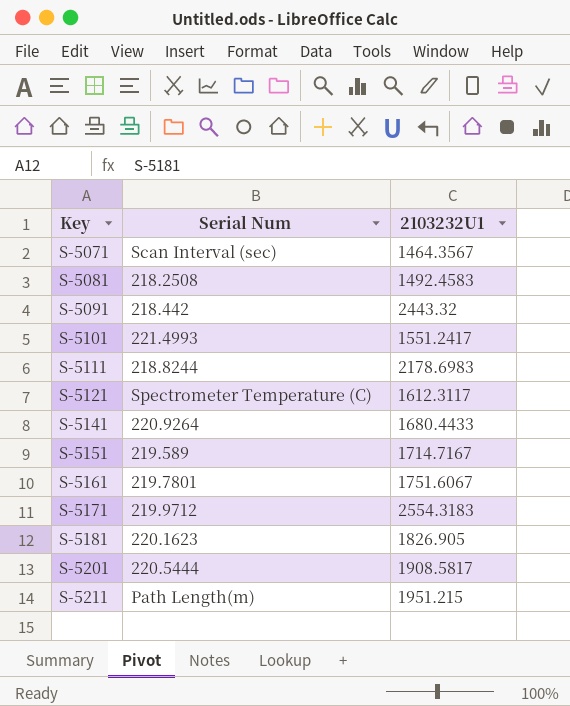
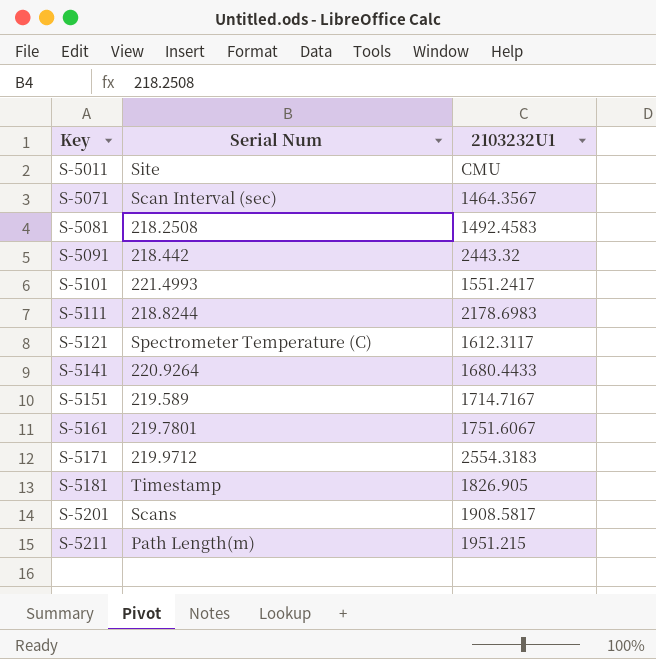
row S-5011: none -> Site | CMU
S-5181 | Serial Num: 220.1623 -> Timestamp
S-5201 | Serial Num: 220.5444 -> Scans

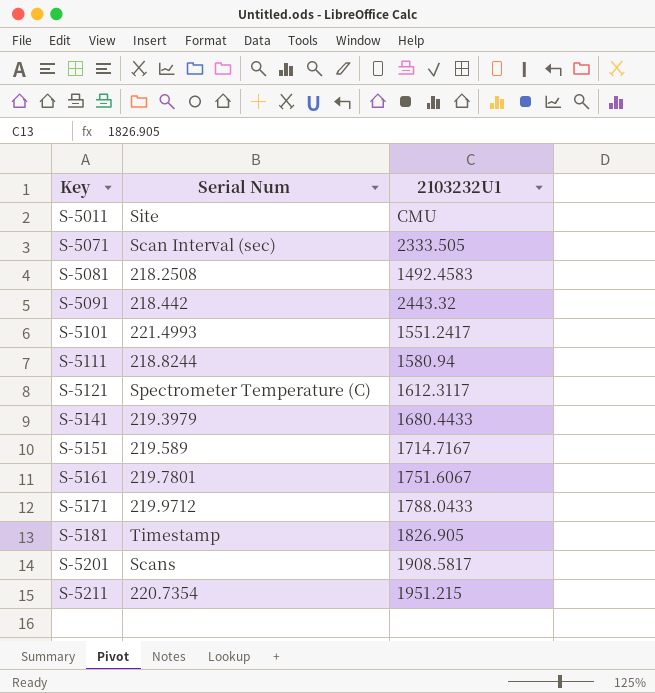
S-5071 | 2103232U1: 1464.3567 -> 2333.505
S-5111 | 2103232U1: 2178.6983 -> 1580.94
S-5141 | Serial Num: 220.9264 -> 219.3979
S-5171 | 2103232U1: 2554.3183 -> 1788.0433
S-5211 | Serial Num: Path Length(m) -> 220.7354

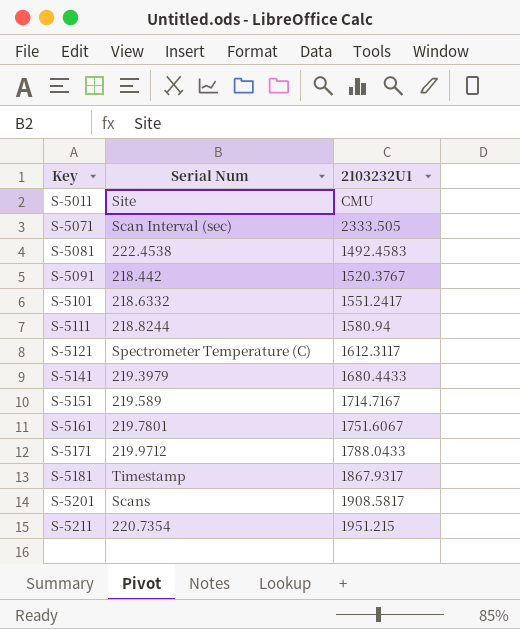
S-5081 | Serial Num: 218.2508 -> 222.4538
S-5091 | 2103232U1: 2443.32 -> 1520.3767
S-5101 | Serial Num: 221.4993 -> 218.6332
S-5181 | 2103232U1: 1826.905 -> 1867.9317

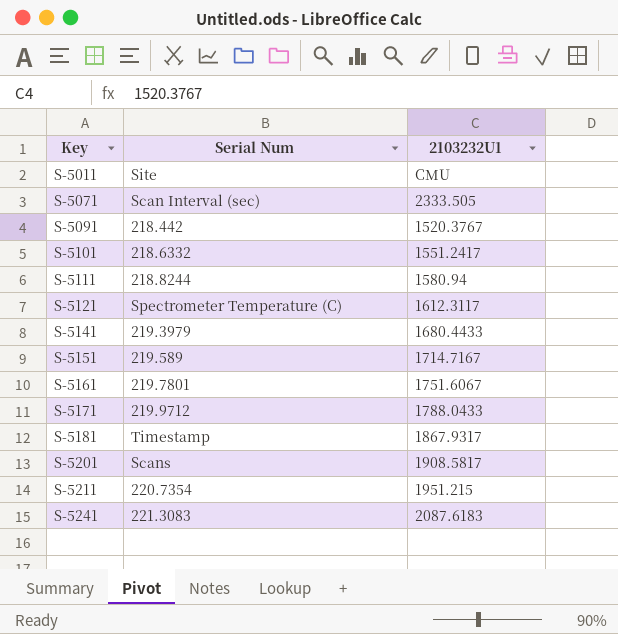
row S-5081: 222.4538 | 1492.4583 -> none
row S-5241: none -> 221.3083 | 2087.6183

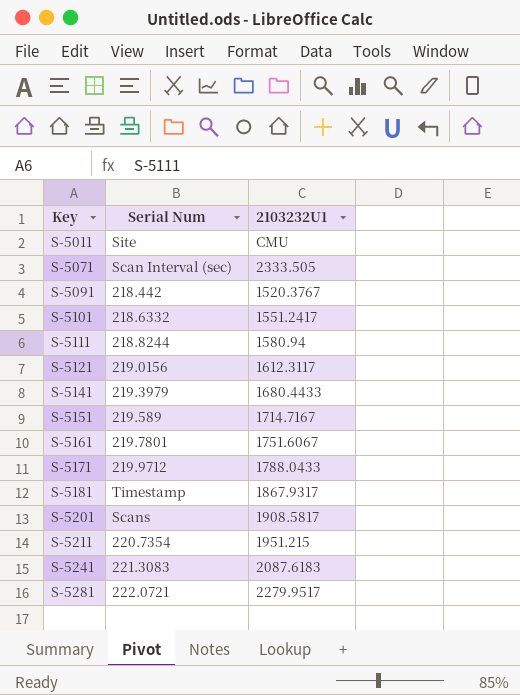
S-5121 | Serial Num: Spectrometer Temperature (C) -> 219.0156
row S-5281: none -> 222.0721 | 2279.9517

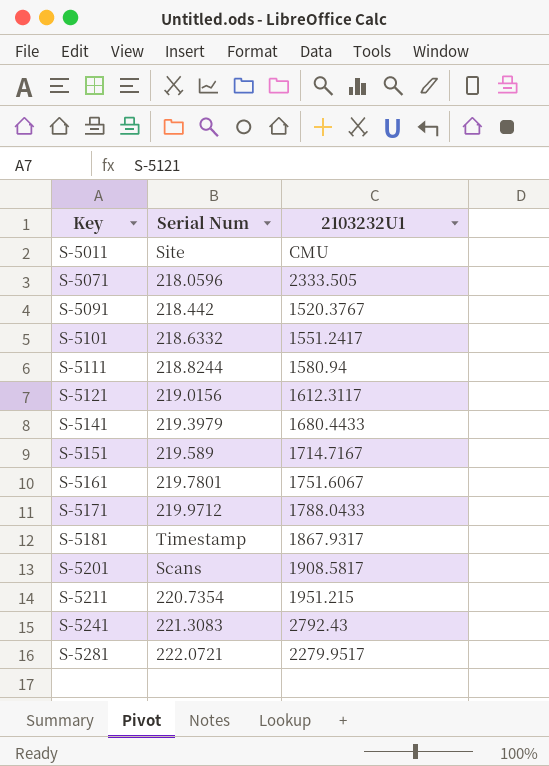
S-5071 | Serial Num: Scan Interval (sec) -> 218.0596
S-5241 | 2103232U1: 2087.6183 -> 2792.43

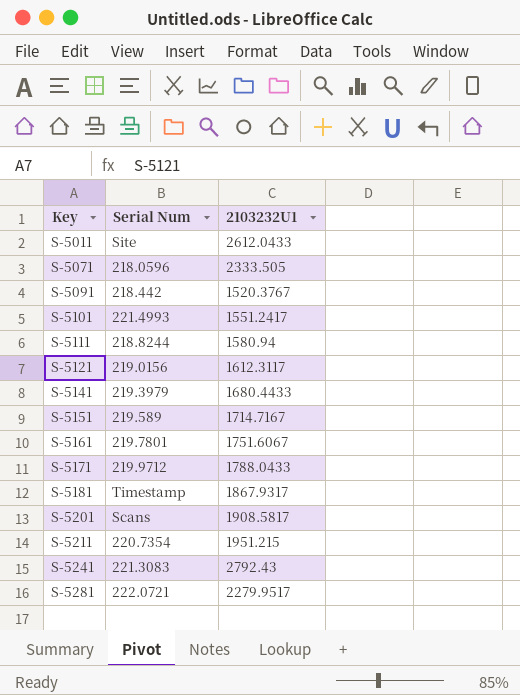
S-5011 | 2103232U1: CMU -> 2612.0433
S-5101 | Serial Num: 218.6332 -> 221.4993

